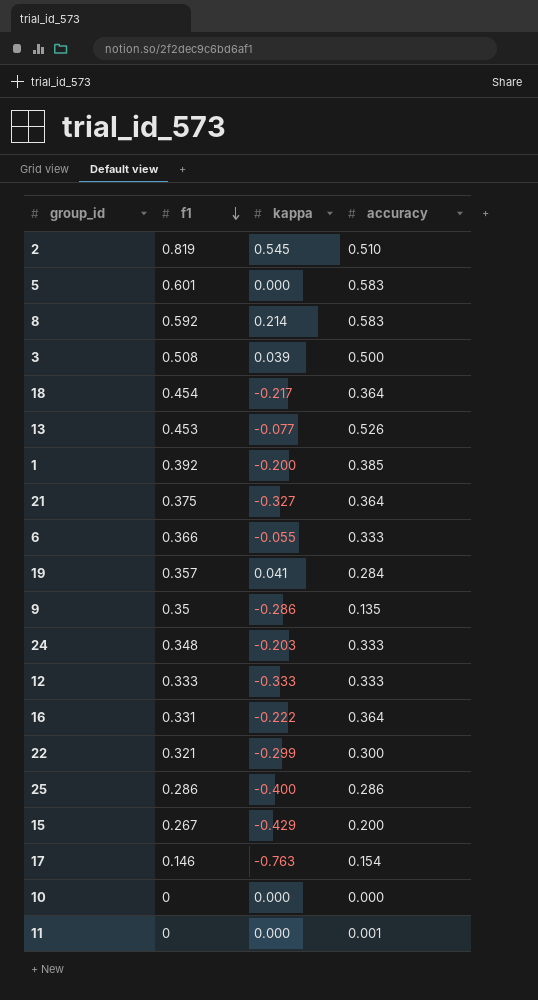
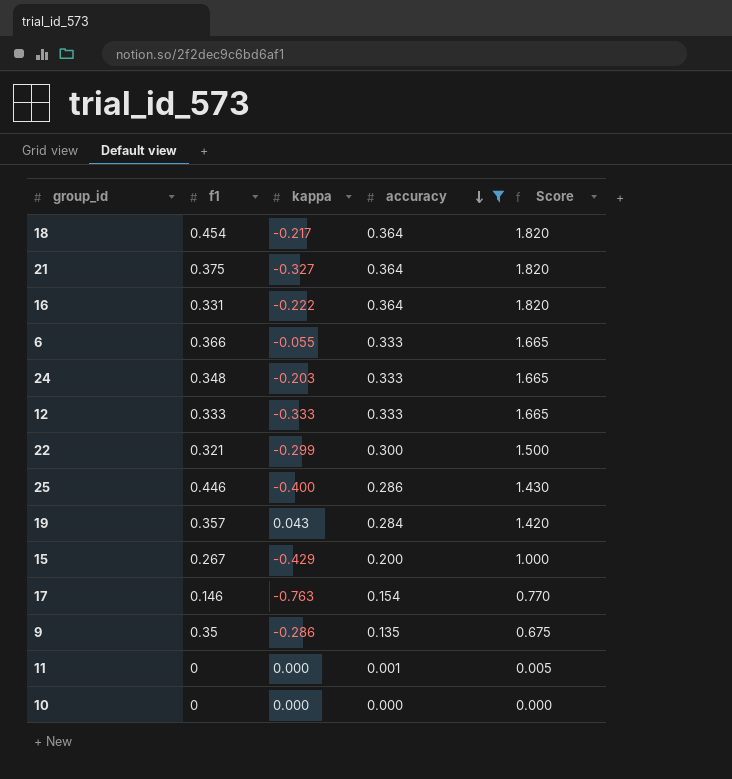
filter: none -> accuracy <= 0.364
row order: f1 descending -> accuracy descending
column Score | formula: none -> [accuracy] * 5
25 | f1: 0.286 -> 0.446
19 | kappa: 0.041 -> 0.043

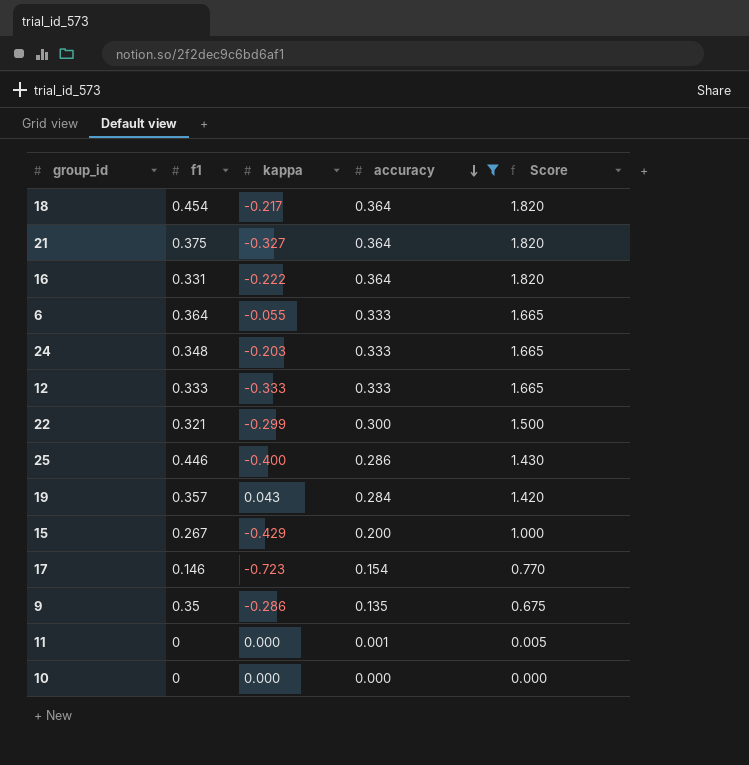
6 | f1: 0.366 -> 0.364
17 | kappa: -0.763 -> -0.723

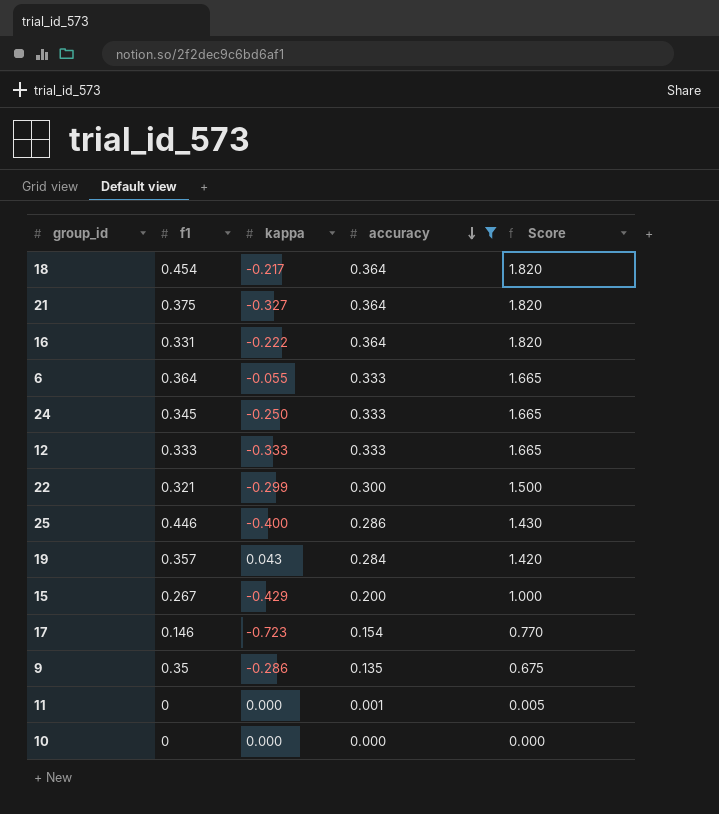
24 | f1: 0.348 -> 0.345
24 | kappa: -0.203 -> -0.250

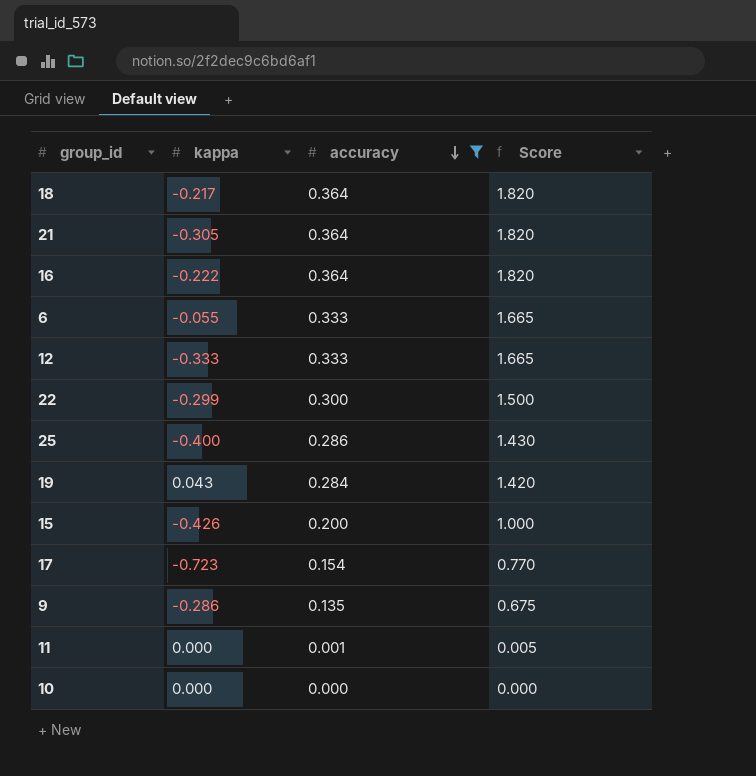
column f1 | position: 2 -> none
row 24: 0.345 | -0.250 | 0.333 | 1.665 -> none
21 | kappa: -0.327 -> -0.305
15 | kappa: -0.429 -> -0.426

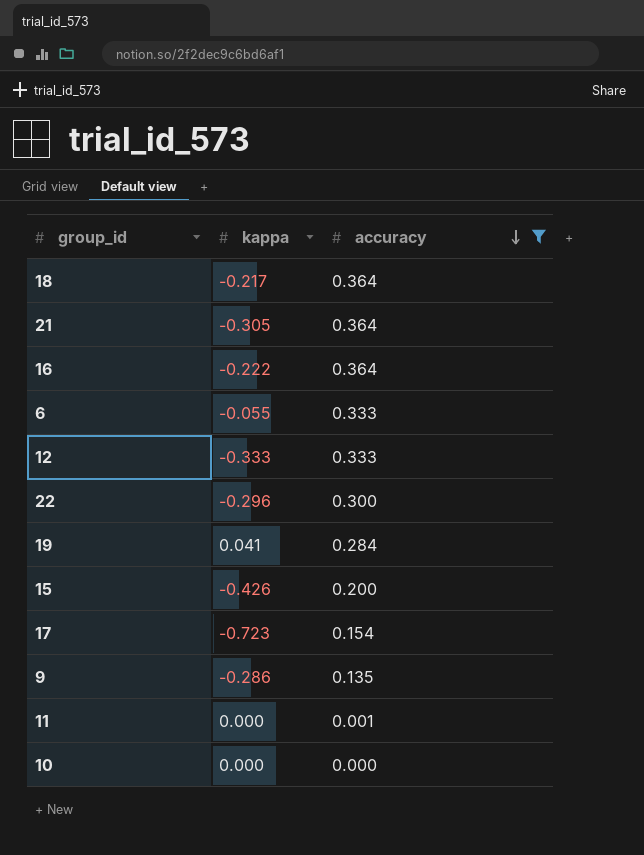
column Score | formula: [accuracy] * 5 -> none
row 25: -0.400 | 0.286 | 1.430 -> none
22 | kappa: -0.299 -> -0.296
19 | kappa: 0.043 -> 0.041

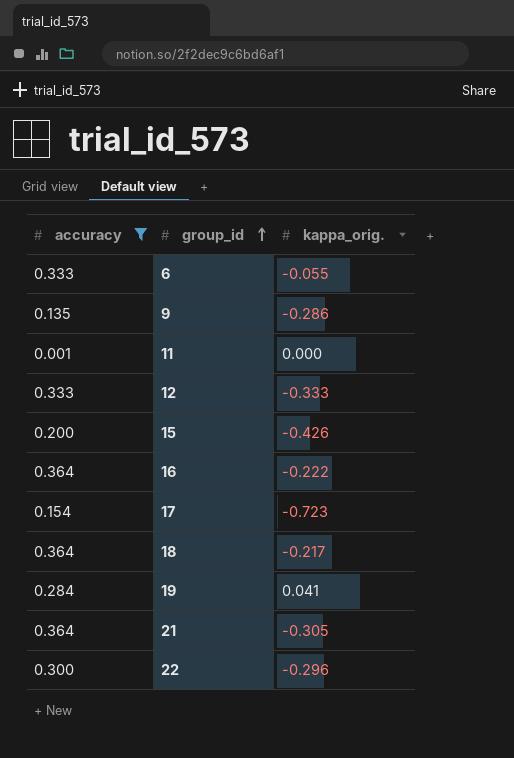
row order: accuracy descending -> group_id ascending
column accuracy | position: 3 -> 1
column name: kappa -> kappa_orig.
row 10: 0.000 | 0.000 -> none

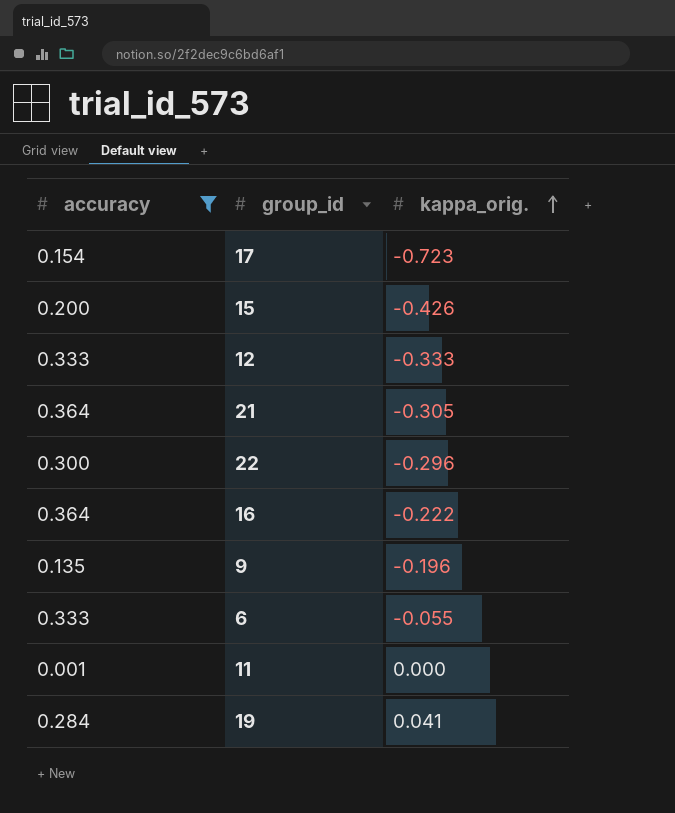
row order: group_id ascending -> kappa_orig. ascending
row 18: 0.364 | -0.217 -> none
9 | kappa_orig.: -0.286 -> -0.196

